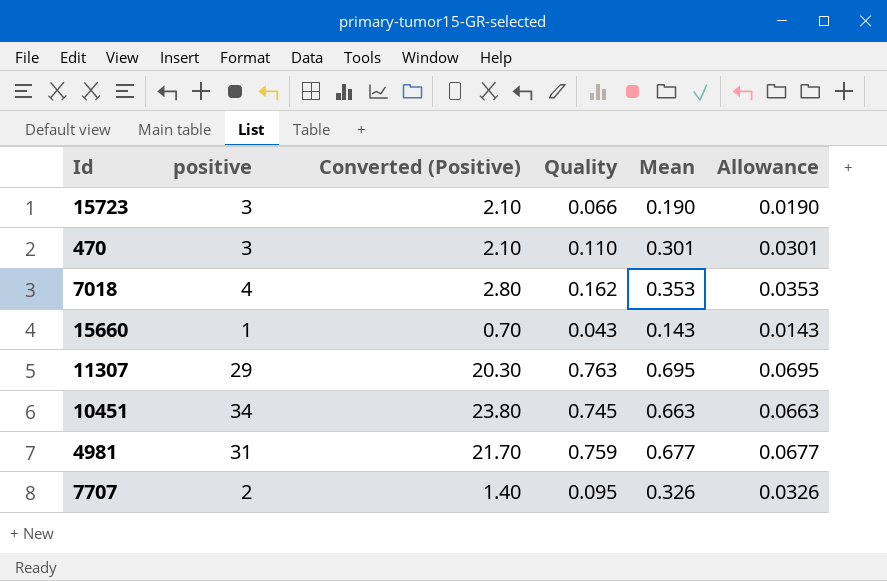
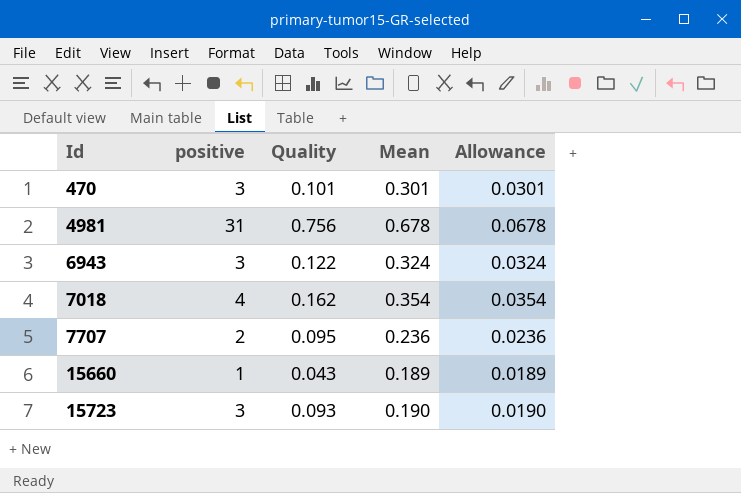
row order: none -> Id ascending
column Converted (Positive) | formula: [positive] * 0.7 -> none
row 11307: 29 | 20.30 | 0.763 | 0.695 | 0.0695 -> none
row 10451: 34 | 23.80 | 0.745 | 0.663 | 0.0663 -> none
470 | Quality: 0.110 -> 0.101
4981 | Quality: 0.759 -> 0.756
4981 | Mean: 0.677 -> 0.678
4981 | Allowance: 0.0677 -> 0.0678
row 6943: none -> 3 | 0.122 | 0.324 | 0.0324
7018 | Mean: 0.353 -> 0.354
7018 | Allowance: 0.0353 -> 0.0354
7707 | Mean: 0.326 -> 0.236
7707 | Allowance: 0.0326 -> 0.0236
15660 | Mean: 0.143 -> 0.189
15660 | Allowance: 0.0143 -> 0.0189
15723 | Quality: 0.066 -> 0.093

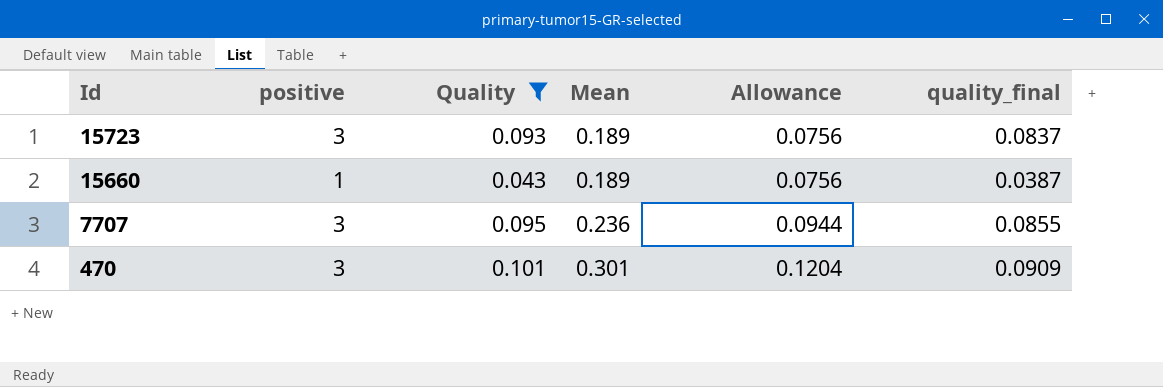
filter: none -> Quality <= 0.101
row order: Id ascending -> Id descending
column Allowance | formula: [Mean] * 0.1 -> [Mean] * 0.4
column quality_final | formula: none -> [Quality] * 0.9
15723 | Mean: 0.190 -> 0.189
7707 | positive: 2 -> 3

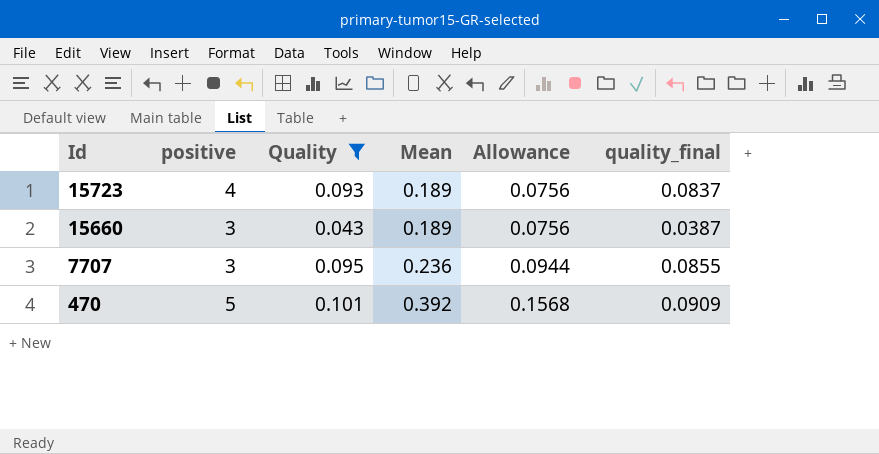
15723 | positive: 3 -> 4
15660 | positive: 1 -> 3
470 | positive: 3 -> 5
470 | Mean: 0.301 -> 0.392
470 | Allowance: 0.1204 -> 0.1568

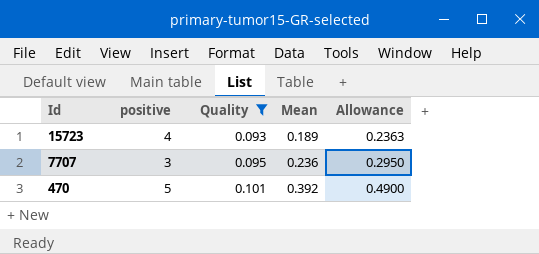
column quality_final | formula: [Quality] * 0.9 -> none
column Allowance | formula: [Mean] * 0.4 -> [Mean] * 1.25
row 15660: 3 | 0.043 | 0.189 | 0.0756 | 0.0387 -> none

